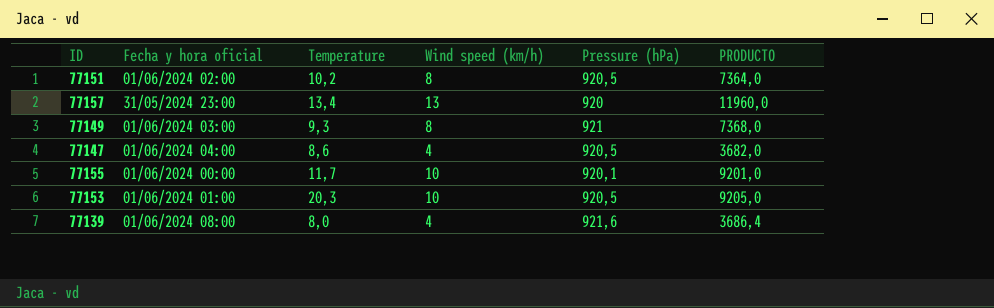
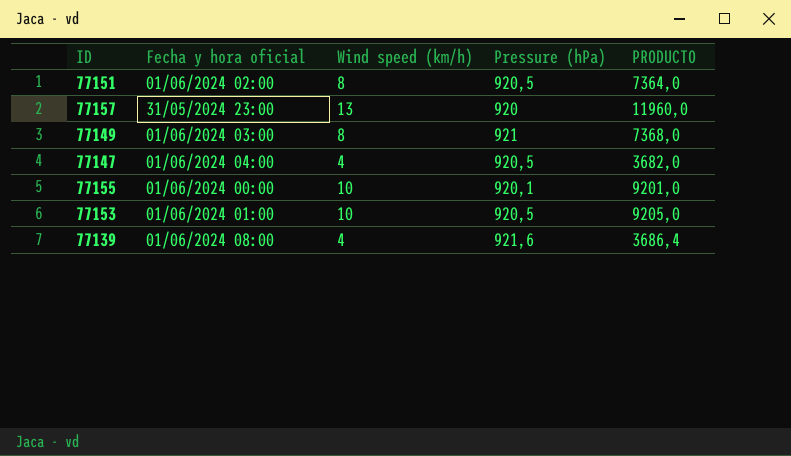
column Temperature | position: 3 -> none

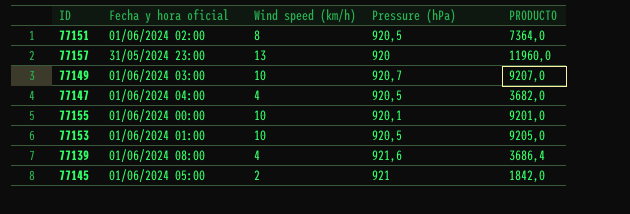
77149 | Wind speed (km/h): 8 -> 10
77149 | Pressure (hPa): 921 -> 920,7
77149 | PRODUCTO: 7368,0 -> 9207,0
row 77145: none -> 01/06/2024 05:00 | 2 | 921 | 1842,0

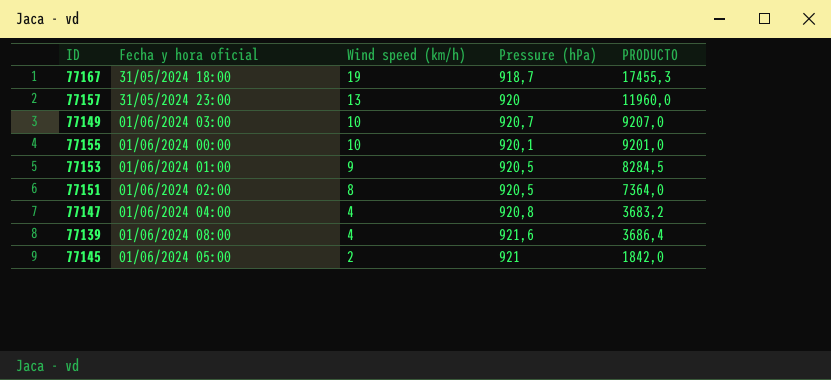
row order: none -> Wind speed (km/h) descending
row 77167: none -> 31/05/2024 18:00 | 19 | 918,7 | 17455,3
77153 | Wind speed (km/h): 10 -> 9
77153 | PRODUCTO: 9205,0 -> 8284,5
77147 | Pressure (hPa): 920,5 -> 920,8
77147 | PRODUCTO: 3682,0 -> 3683,2

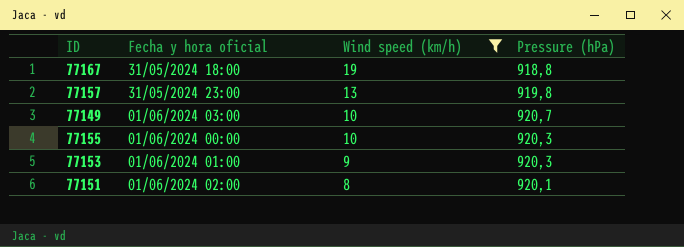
filter: none -> Wind speed (km/h) >= 8
column PRODUCTO | formula: [Wind speed (km/h)] * [Pressure (hPa)] -> none
77167 | Pressure (hPa): 918,7 -> 918,8
77157 | Pressure (hPa): 920 -> 919,8
77155 | Pressure (hPa): 920,1 -> 920,3
77153 | Pressure (hPa): 920,5 -> 920,3
77151 | Pressure (hPa): 920,5 -> 920,1

